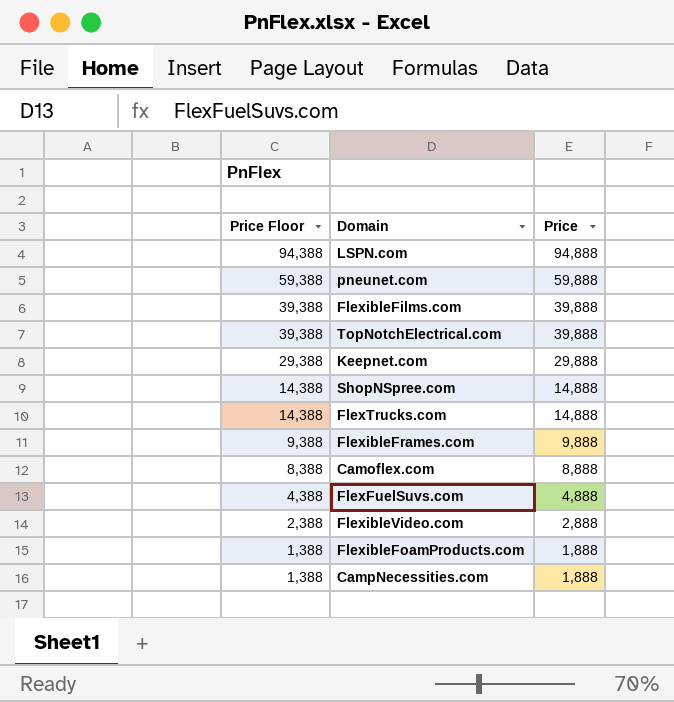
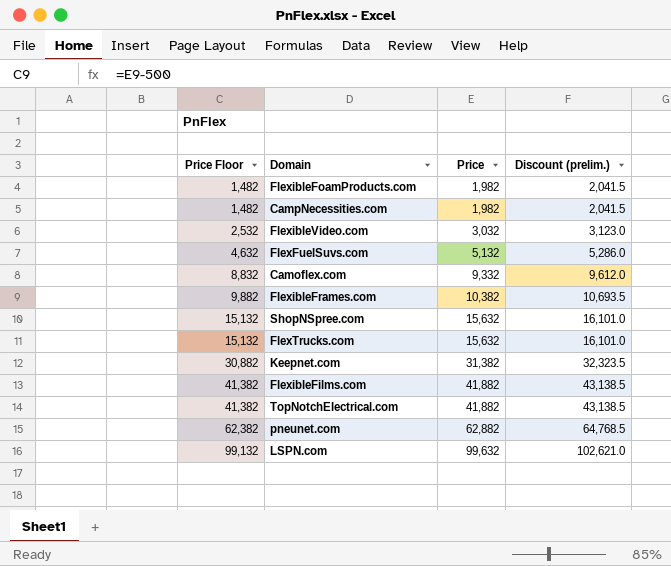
row order: Price Floor descending -> Price Floor ascending
column Discount (prelim.) | formula: none -> [Price] * 1.03
FlexibleFoamProducts.com | Price Floor: 1,388 -> 1,482
FlexibleFoamProducts.com | Price: 1,888 -> 1,982
CampNecessities.com | Price Floor: 1,388 -> 1,482
CampNecessities.com | Price: 1,888 -> 1,982
FlexibleVideo.com | Price Floor: 2,388 -> 2,532
FlexibleVideo.com | Price: 2,888 -> 3,032
FlexFuelSuvs.com | Price Floor: 4,388 -> 4,632
FlexFuelSuvs.com | Price: 4,888 -> 5,132
Camoflex.com | Price Floor: 8,388 -> 8,832
Camoflex.com | Price: 8,888 -> 9,332
FlexibleFrames.com | Price Floor: 9,388 -> 9,882
FlexibleFrames.com | Price: 9,888 -> 10,382
ShopNSpree.com | Price Floor: 14,388 -> 15,132
ShopNSpree.com | Price: 14,888 -> 15,632
FlexTrucks.com | Price Floor: 14,388 -> 15,132
FlexTrucks.com | Price: 14,888 -> 15,632
Keepnet.com | Price Floor: 29,388 -> 30,882
Keepnet.com | Price: 29,888 -> 31,382
FlexibleFilms.com | Price Floor: 39,388 -> 41,382
FlexibleFilms.com | Price: 39,888 -> 41,882
TopNotchElectrical.com | Price Floor: 39,388 -> 41,382
TopNotchElectrical.com | Price: 39,888 -> 41,882
pneunet.com | Price Floor: 59,388 -> 62,382
pneunet.com | Price: 59,888 -> 62,882
LSPN.com | Price Floor: 94,388 -> 99,132
LSPN.com | Price: 94,888 -> 99,632

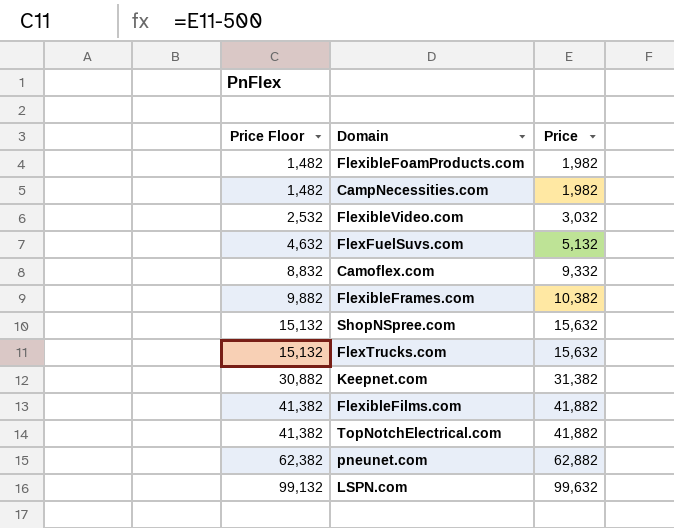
column Discount (prelim.) | formula: [Price] * 1.03 -> none

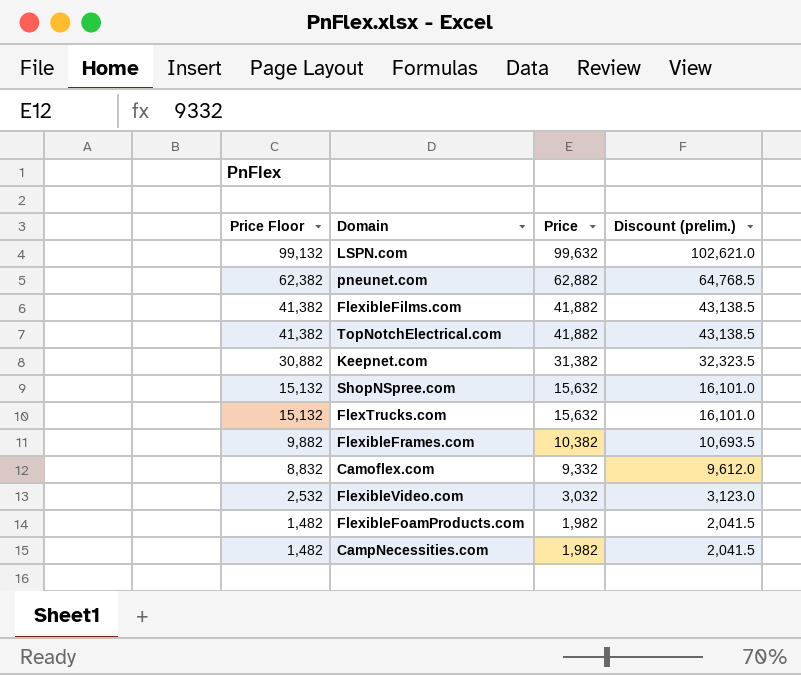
row order: Price Floor ascending -> Price Floor descending
column Discount (prelim.) | formula: none -> [Price] * 1.03
row FlexFuelSuvs.com: 4,632 | 5,132 -> none

